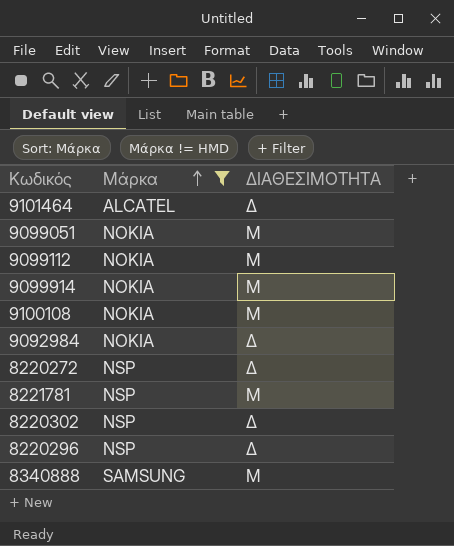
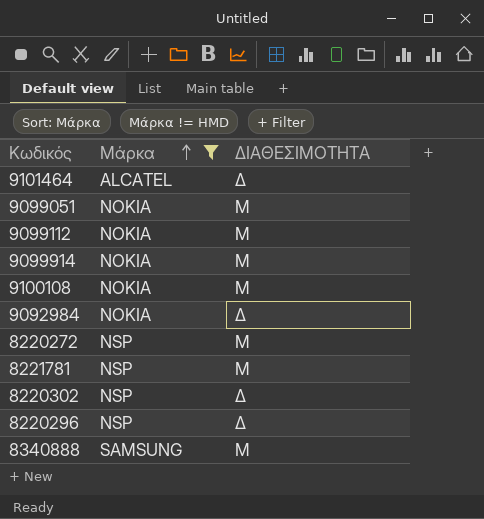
8220272 | ΔΙΑΘΕΣΙΜΟΤΗΤΑ: Δ -> Μ

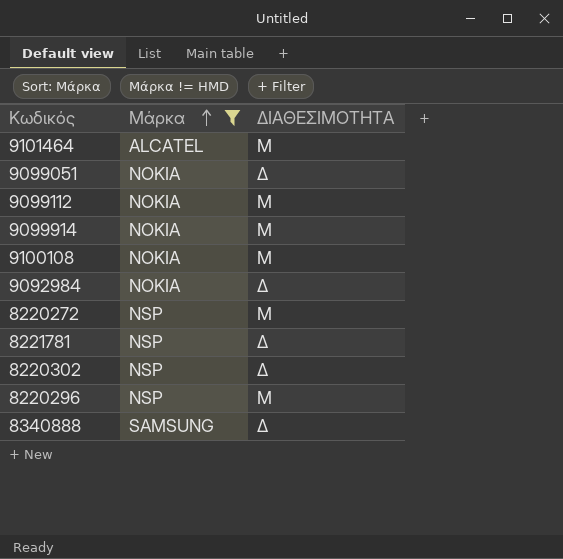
9101464 | ΔΙΑΘΕΣΙΜΟΤΗΤΑ: Δ -> Μ
9099051 | ΔΙΑΘΕΣΙΜΟΤΗΤΑ: Μ -> Δ
8221781 | ΔΙΑΘΕΣΙΜΟΤΗΤΑ: Μ -> Δ
8220296 | ΔΙΑΘΕΣΙΜΟΤΗΤΑ: Δ -> Μ
8340888 | ΔΙΑΘΕΣΙΜΟΤΗΤΑ: Μ -> Δ

